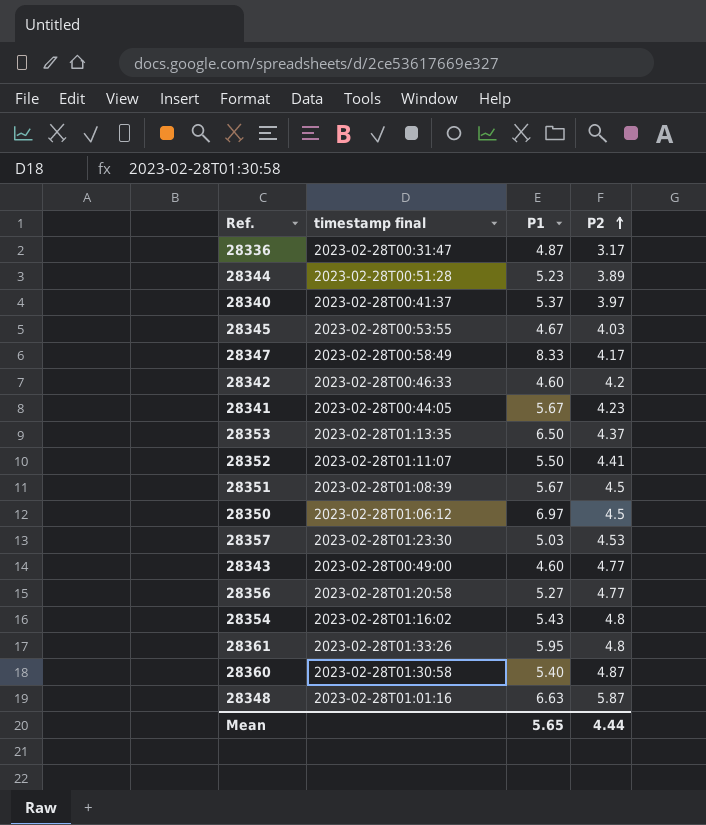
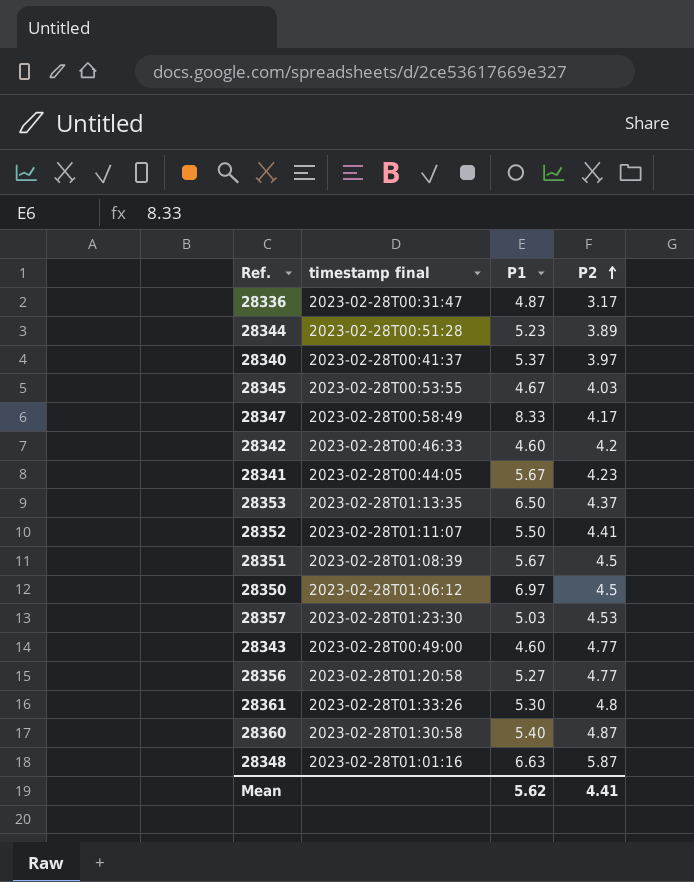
row 28354: 2023-02-28T01:16:02 | 5.43 | 4.8 -> none
28361 | P1: 5.95 -> 5.30
Mean | P1: 5.65 -> 5.62
Mean | P2: 4.44 -> 4.41

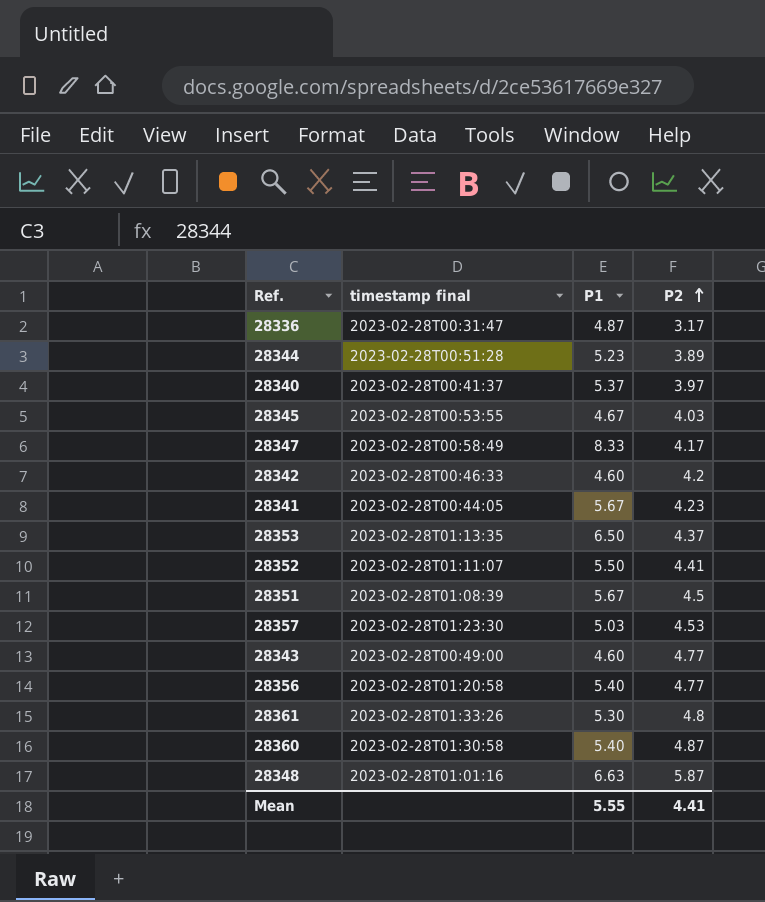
row 28350: 2023-02-28T01:06:12 | 6.97 | 4.5 -> none
28356 | P1: 5.27 -> 5.40
Mean | P1: 5.62 -> 5.55

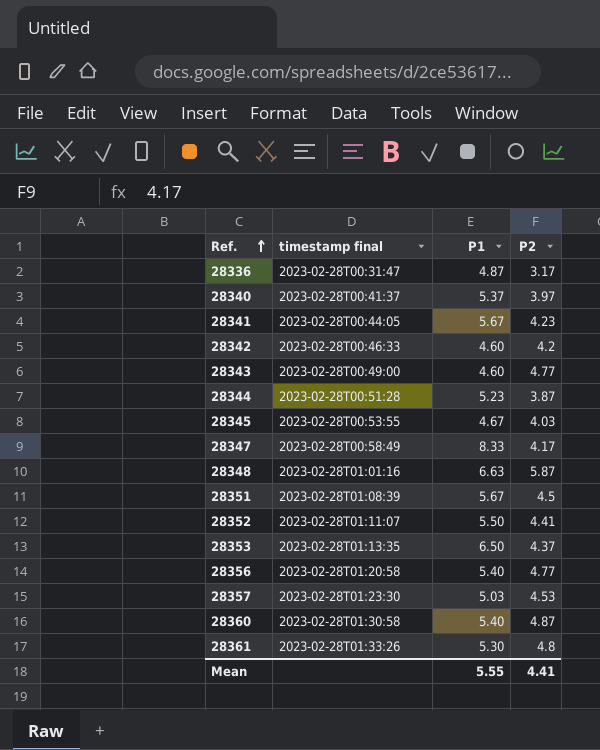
row order: P2 ascending -> Ref. ascending
28344 | P2: 3.89 -> 3.87

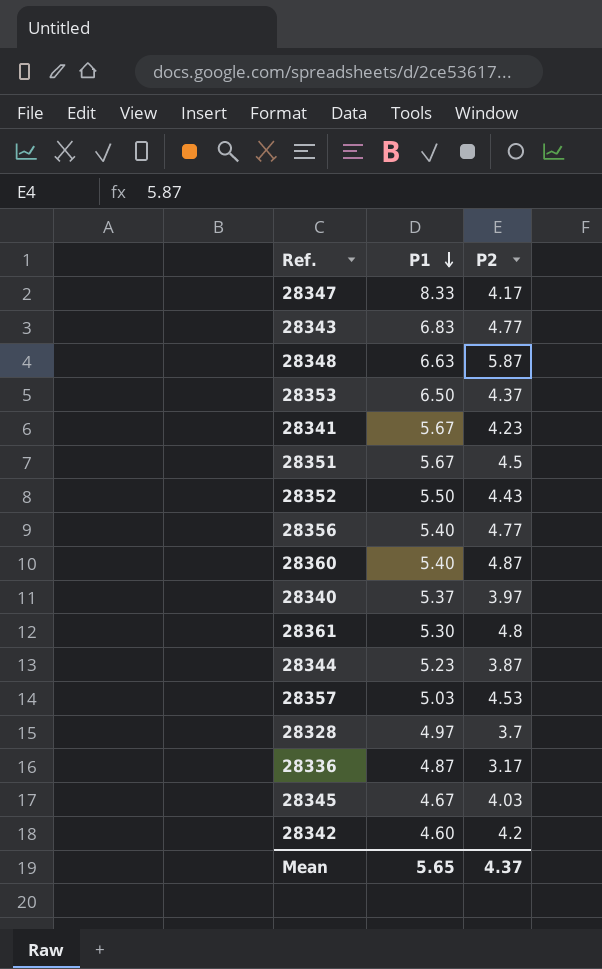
row order: Ref. ascending -> P1 descending
column timestamp final | position: 2 -> none
28343 | P1: 4.60 -> 6.83
28352 | P2: 4.41 -> 4.43
row 28328: none -> 4.97 | 3.7
Mean | P1: 5.55 -> 5.65
Mean | P2: 4.41 -> 4.37

